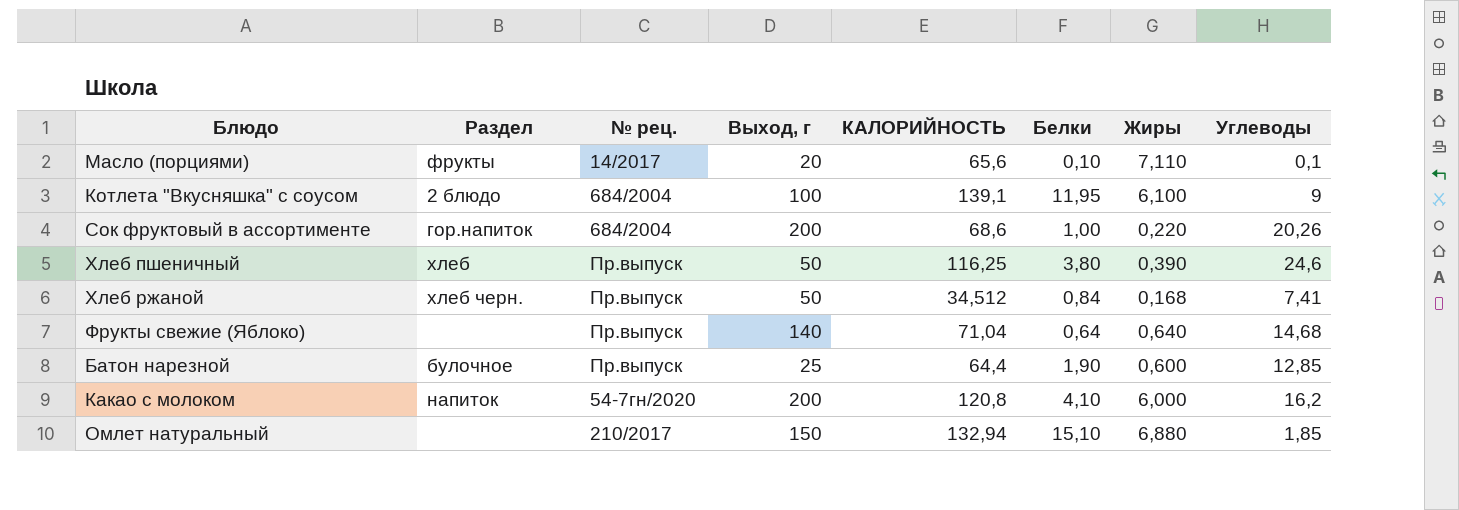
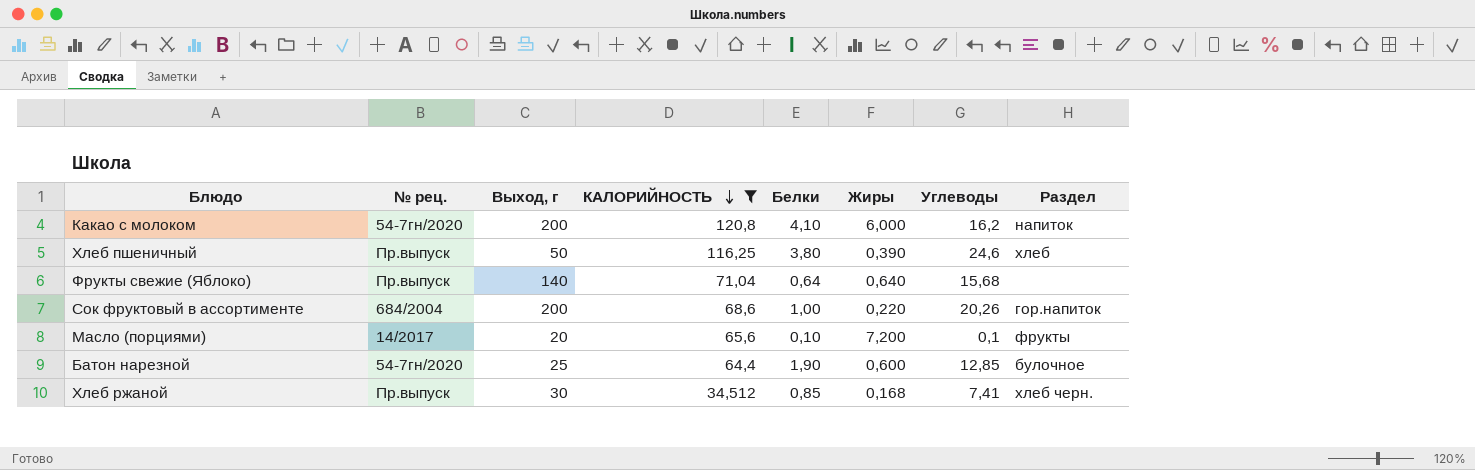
filter: none -> КАЛОРИЙНОСТЬ <= 120,8
row order: none -> КАЛОРИЙНОСТЬ descending
column Раздел | position: 2 -> 8
Фрукты свежие (Яблоко) | Углеводы: 14,68 -> 15,68
Масло (порциями) | Жиры: 7,110 -> 7,200
Батон нарезной | № рец.: Пр.выпуск -> 54-7гн/2020
Хлеб ржаной | Выход, г: 50 -> 30
Хлеб ржаной | Белки: 0,84 -> 0,85

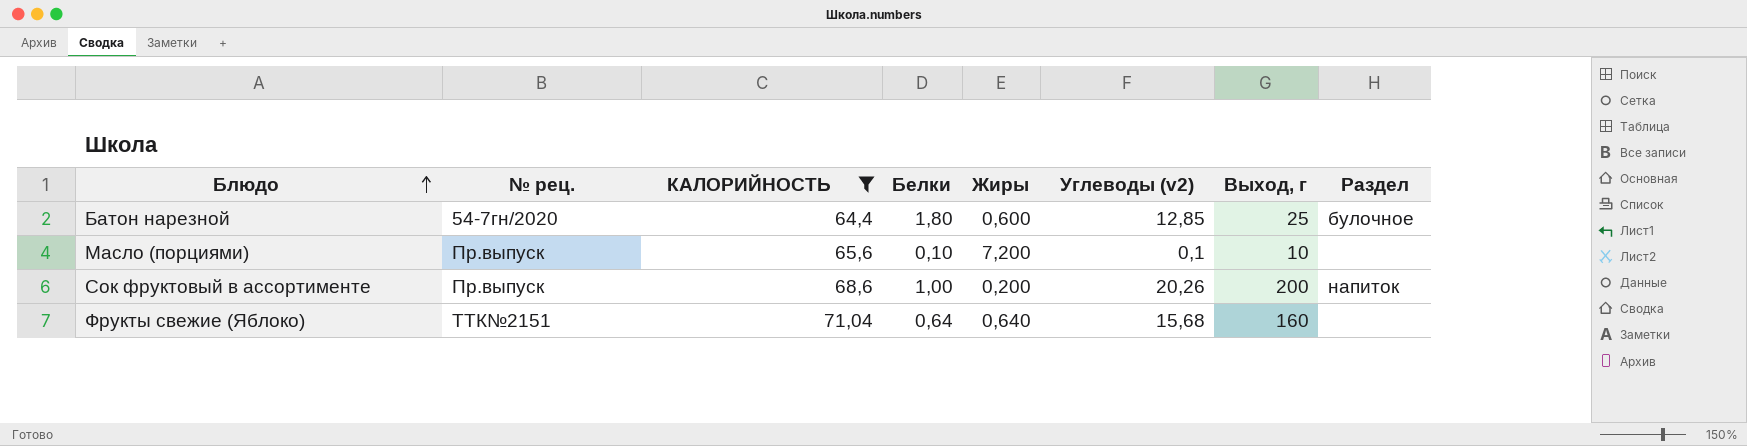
row order: КАЛОРИЙНОСТЬ descending -> Блюдо ascending
column name: Углеводы -> Углеводы (v2)
column Выход, г | position: 3 -> 7
row Какао с молоком: 54-7гн/2020 | 200 | 120,8 | 4,10 | 6,000 | 16,2 | напиток -> none
row Хлеб пшеничный: Пр.выпуск | 50 | 116,25 | 3,80 | 0,390 | 24,6 | хлеб -> none
row Хлеб ржаной: Пр.выпуск | 30 | 34,512 | 0,85 | 0,168 | 7,41 | хлеб черн. -> none
Батон нарезной | Белки: 1,90 -> 1,80
Масло (порциями) | № рец.: 14/2017 -> Пр.выпуск
Масло (порциями) | Выход, г: 20 -> 10
Масло (порциями) | Раздел: фрукты -> none
Сок фруктовый в ассортименте | № рец.: 684/2004 -> Пр.выпуск
Сок фруктовый в ассортименте | Жиры: 0,220 -> 0,200
Сок фруктовый в ассортименте | Раздел: гор.напиток -> напиток
Фрукты свежие (Яблоко) | № рец.: Пр.выпуск -> ТТК№2151
Фрукты свежие (Яблоко) | Выход, г: 140 -> 160

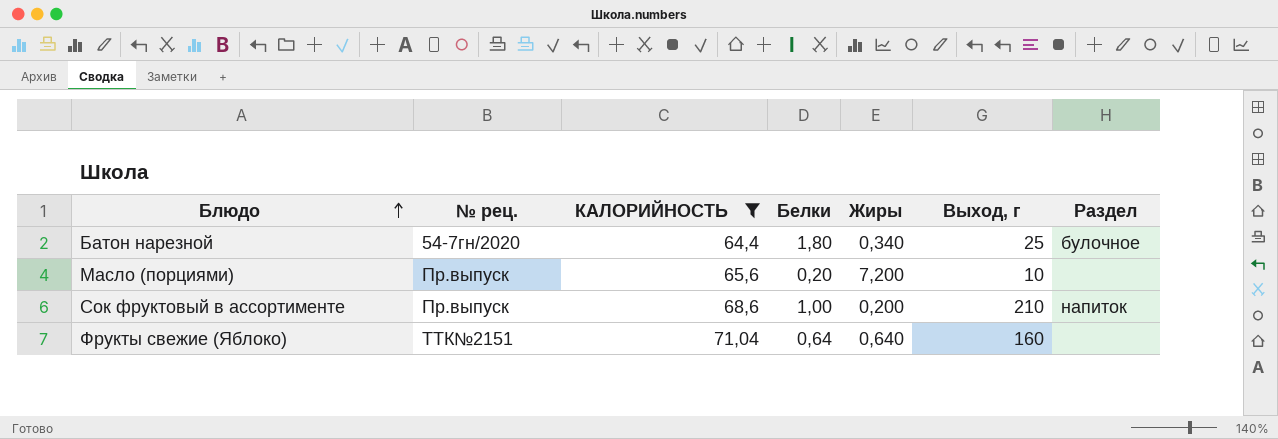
column Углеводы (v2) | position: 6 -> none
Батон нарезной | Жиры: 0,600 -> 0,340
Масло (порциями) | Белки: 0,10 -> 0,20
Сок фруктовый в ассортименте | Выход, г: 200 -> 210

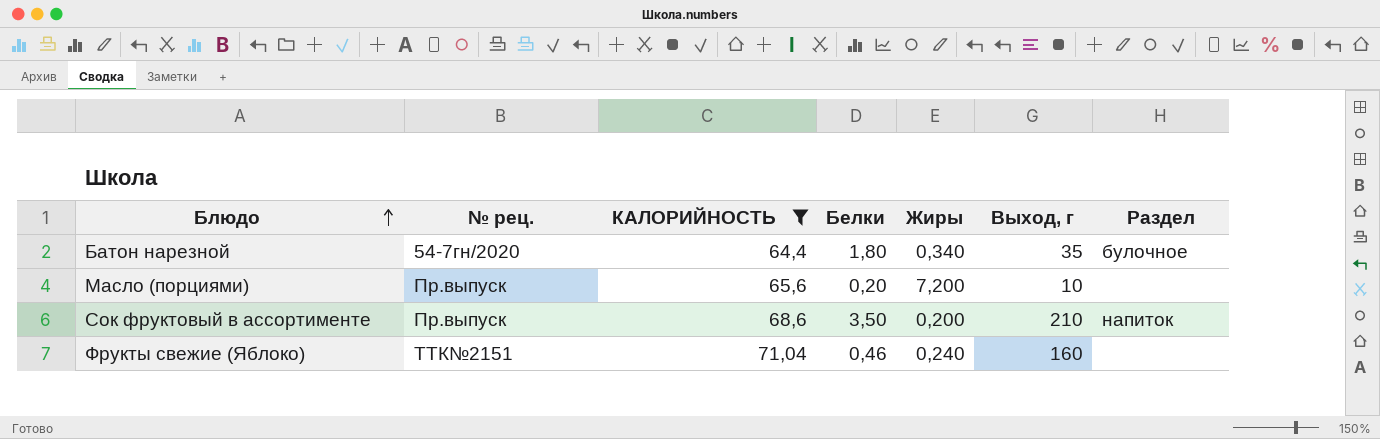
Батон нарезной | Выход, г: 25 -> 35
Сок фруктовый в ассортименте | Белки: 1,00 -> 3,50
Фрукты свежие (Яблоко) | Белки: 0,64 -> 0,46
Фрукты свежие (Яблоко) | Жиры: 0,640 -> 0,240

